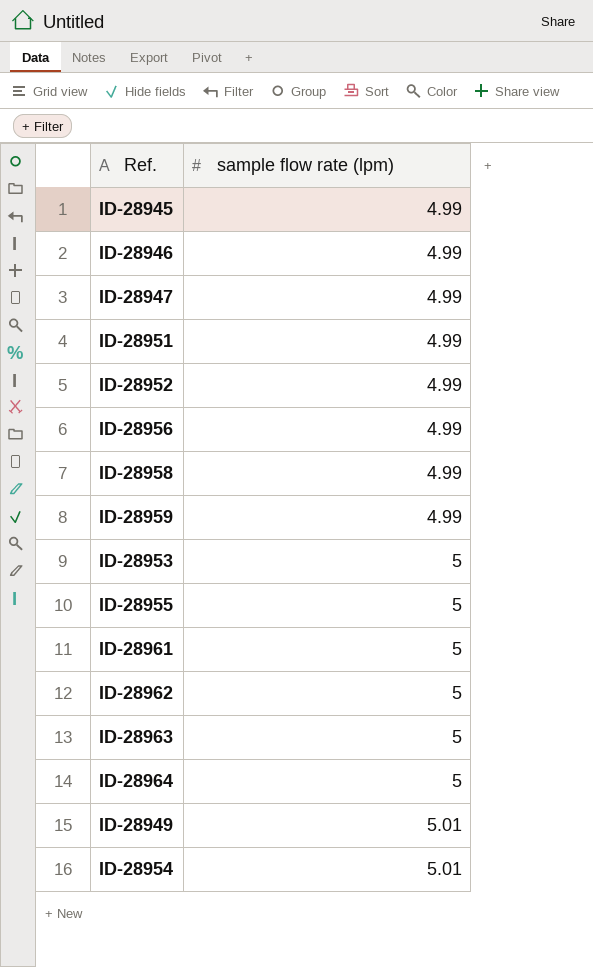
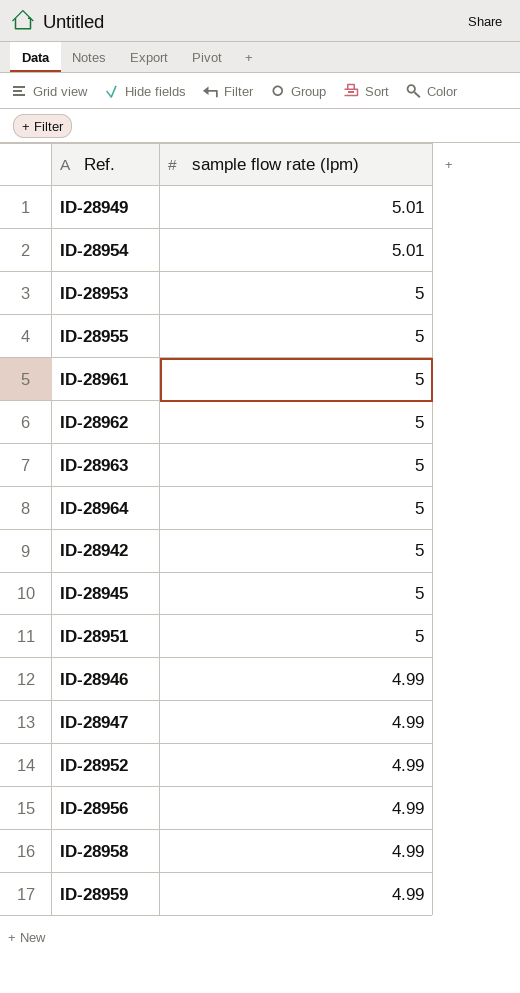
row order: sample flow rate (lpm) ascending -> sample flow rate (lpm) descending
row ID-28942: none -> 5
ID-28945 | sample flow rate (lpm): 4.99 -> 5
ID-28951 | sample flow rate (lpm): 4.99 -> 5

